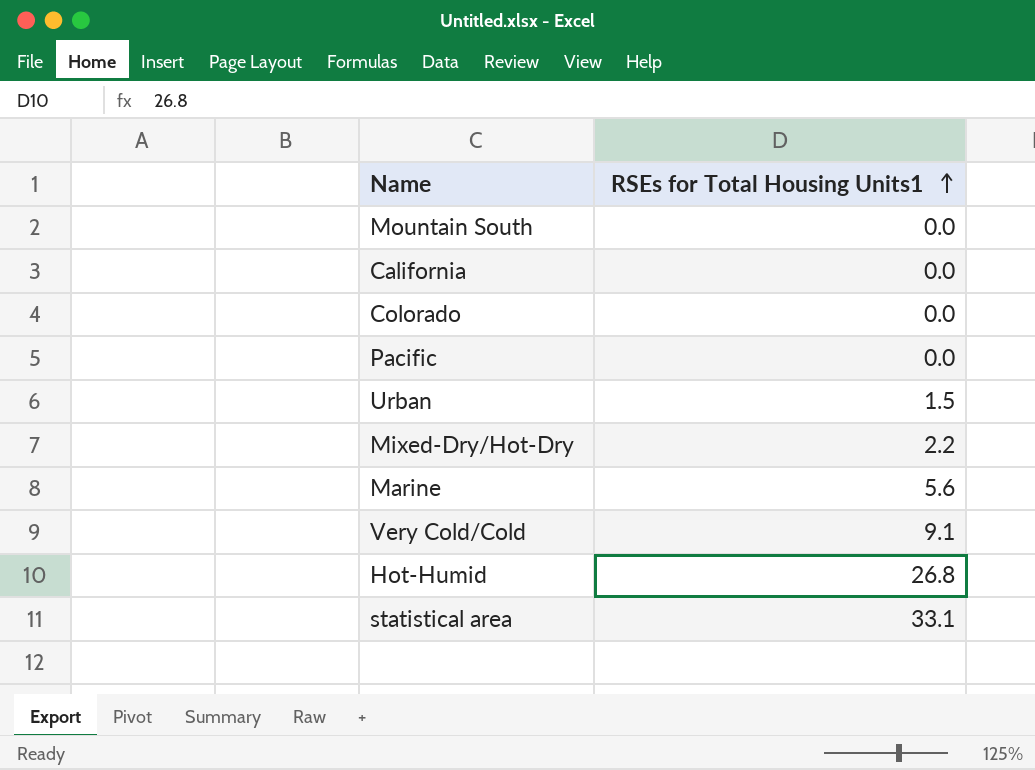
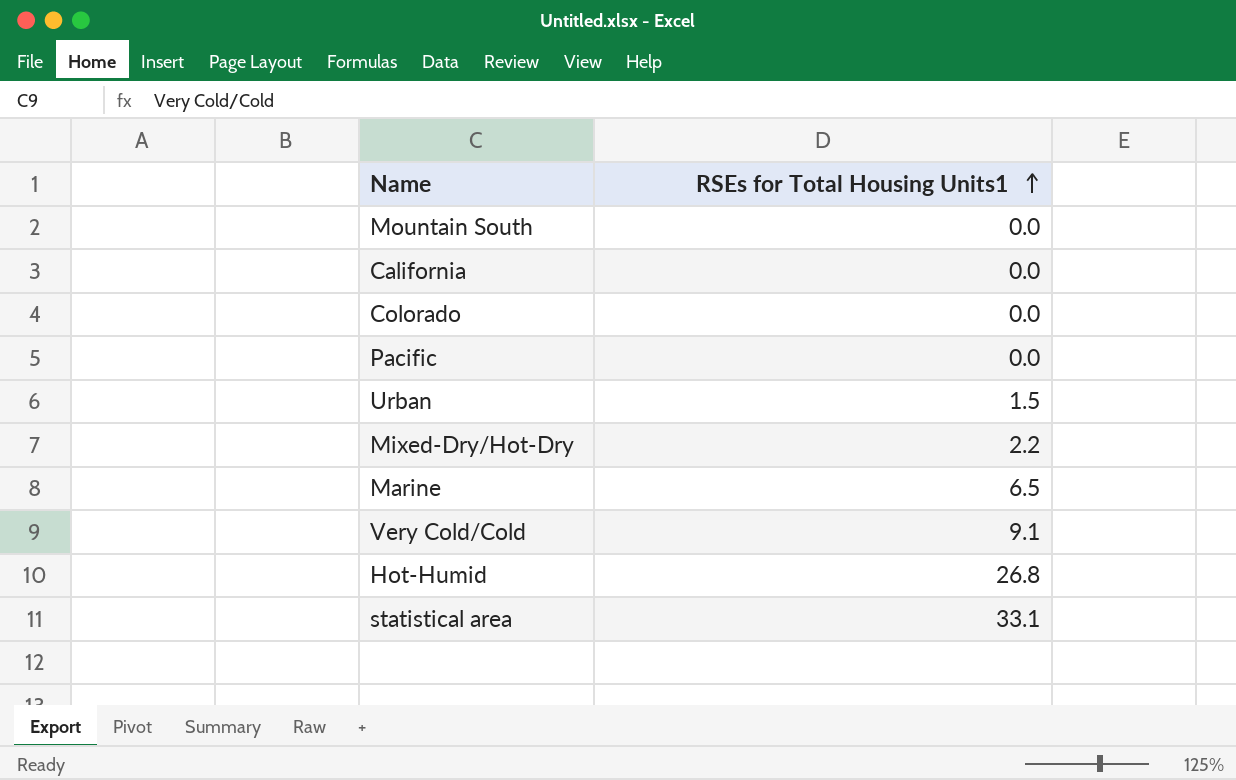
Marine | RSEs for Total Housing Units1: 5.6 -> 6.5

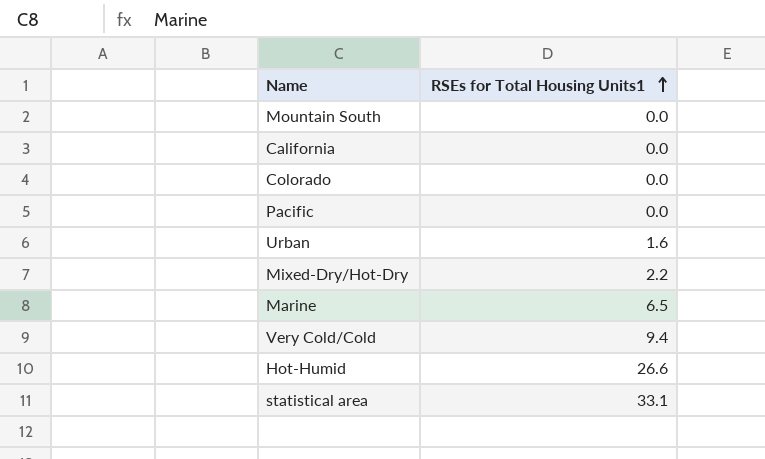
Urban | RSEs for Total Housing Units1: 1.5 -> 1.6
Very Cold/Cold | RSEs for Total Housing Units1: 9.1 -> 9.4
Hot-Humid | RSEs for Total Housing Units1: 26.8 -> 26.6

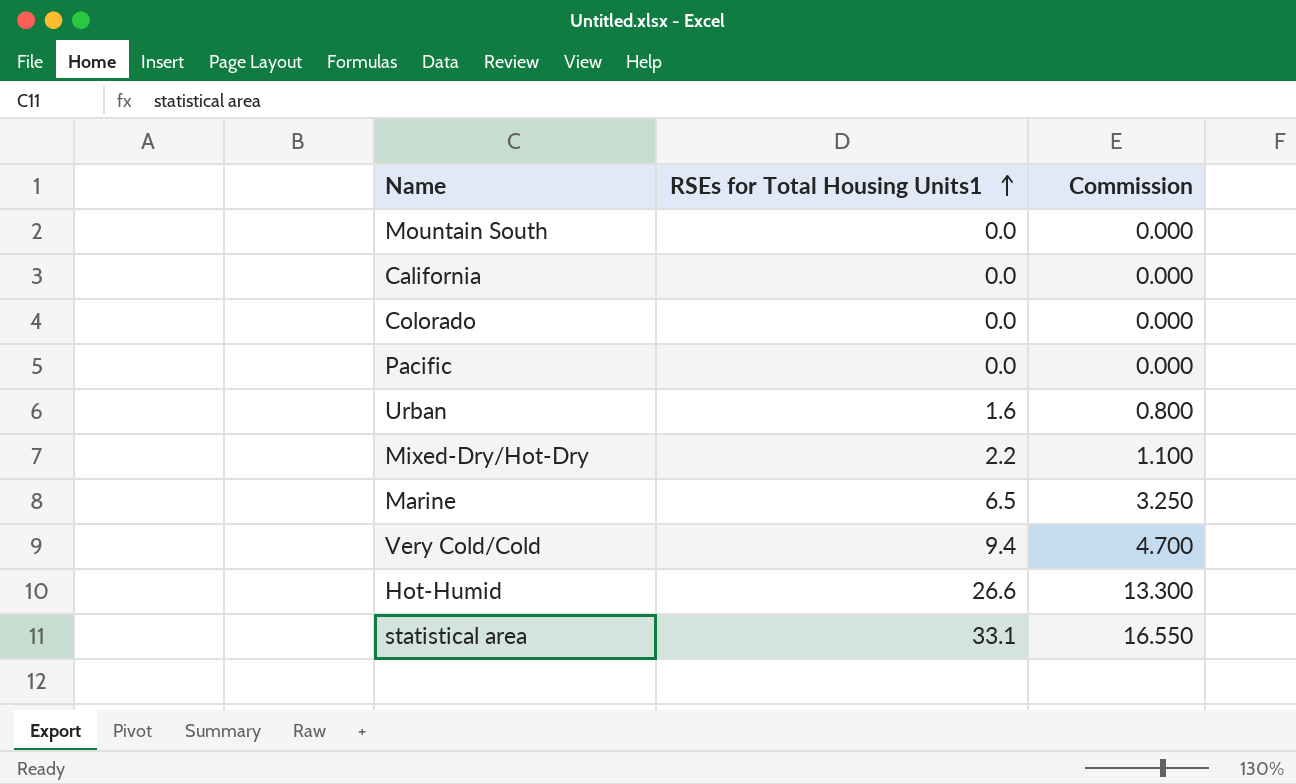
column Commission | formula: none -> [RSEs for Total Housing Units1] * 0.5

